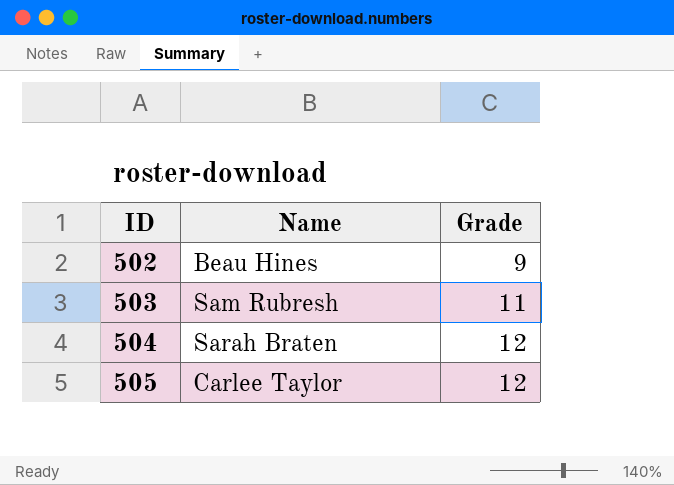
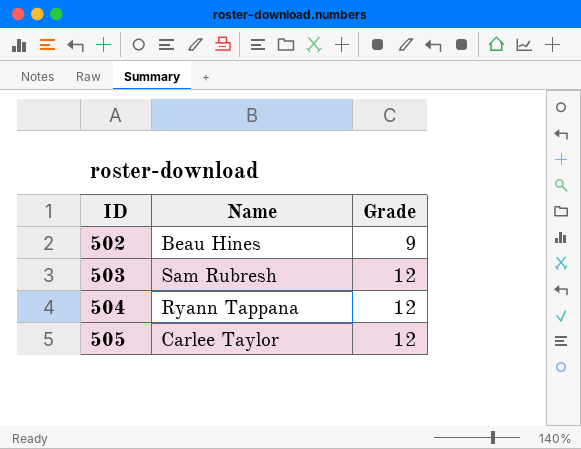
503 | Grade: 11 -> 12
504 | Name: Sarah Braten -> Ryann Tappana

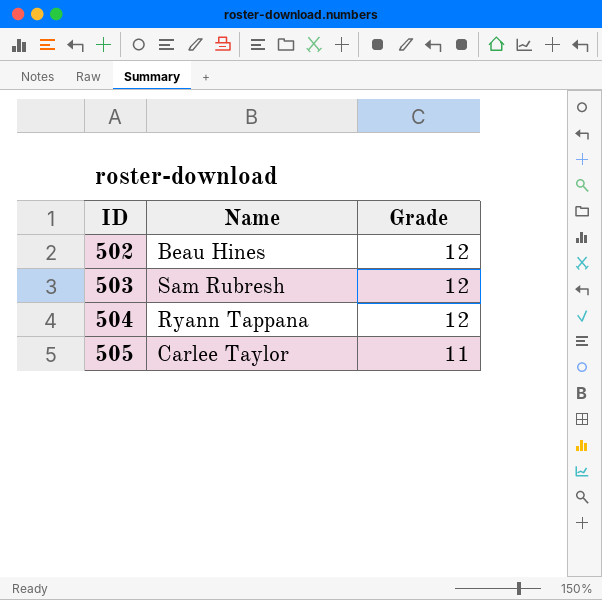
502 | Grade: 9 -> 12
505 | Grade: 12 -> 11

